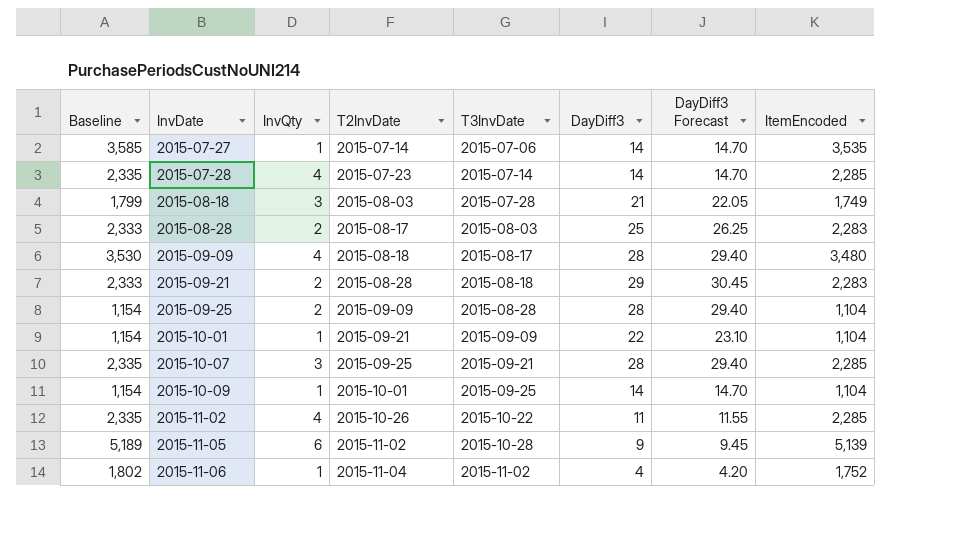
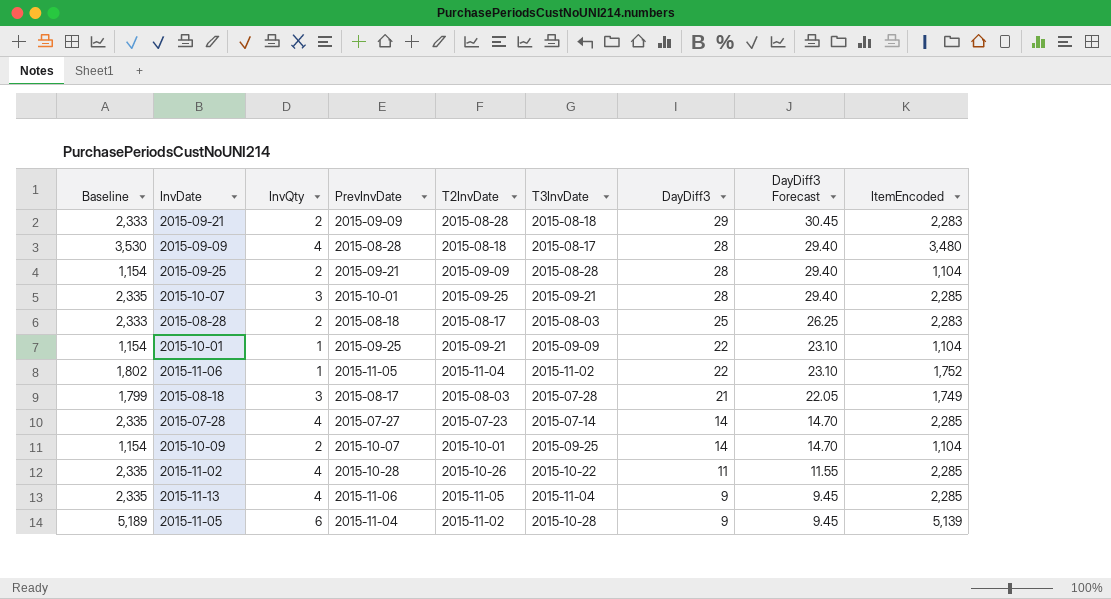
row order: InvDate ascending -> DayDiff3 descending
column PrevInvDate | position: none -> 4
row 2015-07-27: 3,585 | 1 | 2015-07-14 | 2015-07-06 | 14 | 14.70 | 3,535 -> none
2015-11-06 | DayDiff3: 4 -> 22
2015-11-06 | DayDiff3 Forecast: 4.20 -> 23.10
2015-10-09 | InvQty: 1 -> 2
row 2015-11-13: none -> 2,335 | 4 | 2015-11-06 | 2015-11-05 | 2015-11-04 | 9 | 9.45 | 2,285

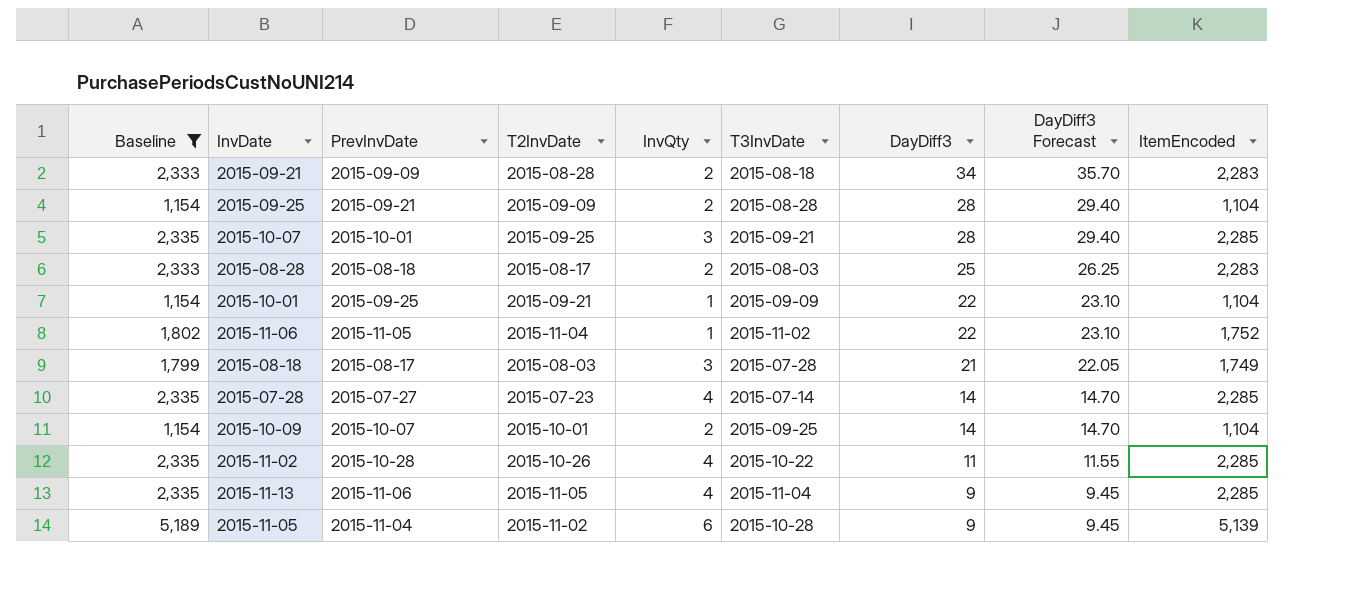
filter: none -> Baseline != 3,530
column InvQty | position: 3 -> 5
2015-09-21 | DayDiff3: 29 -> 34
2015-09-21 | DayDiff3 Forecast: 30.45 -> 35.70

